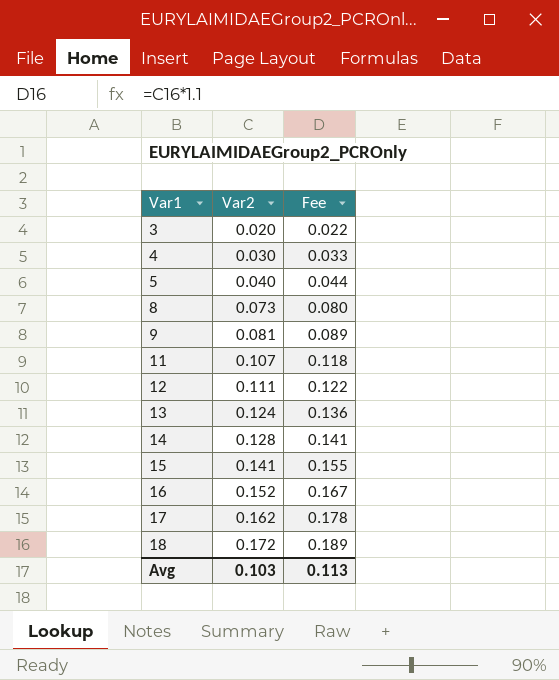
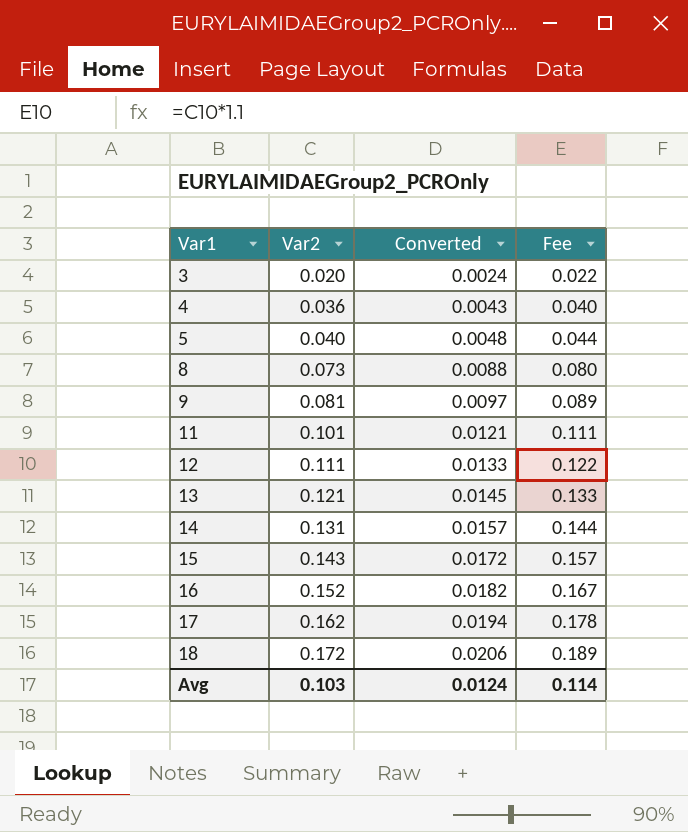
column Converted | formula: none -> [Var2] * 0.12
4 | Var2: 0.030 -> 0.036
4 | Fee: 0.033 -> 0.040
11 | Var2: 0.107 -> 0.101
11 | Fee: 0.118 -> 0.111
13 | Var2: 0.124 -> 0.121
13 | Fee: 0.136 -> 0.133
14 | Var2: 0.128 -> 0.131
14 | Fee: 0.141 -> 0.144
15 | Var2: 0.141 -> 0.143
15 | Fee: 0.155 -> 0.157
Avg | Fee: 0.113 -> 0.114

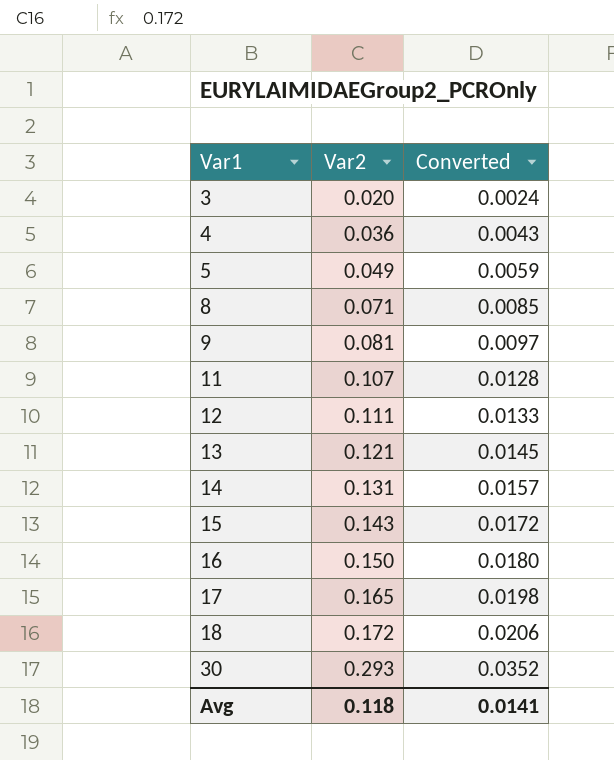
column Fee | formula: [Var2] * 1.1 -> none
5 | Var2: 0.040 -> 0.049
5 | Converted: 0.0048 -> 0.0059
8 | Var2: 0.073 -> 0.071
8 | Converted: 0.0088 -> 0.0085
11 | Var2: 0.101 -> 0.107
11 | Converted: 0.0121 -> 0.0128
16 | Var2: 0.152 -> 0.150
16 | Converted: 0.0182 -> 0.0180
17 | Var2: 0.162 -> 0.165
17 | Converted: 0.0194 -> 0.0198
row 30: none -> 0.293 | 0.0352
Avg | Var2: 0.103 -> 0.118
Avg | Converted: 0.0124 -> 0.0141

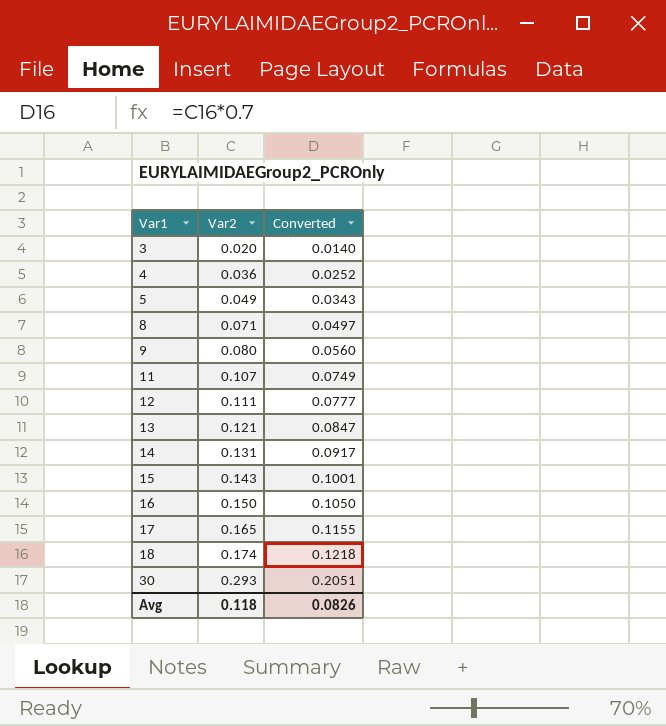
column Converted | formula: [Var2] * 0.12 -> [Var2] * 0.7
9 | Var2: 0.081 -> 0.080
18 | Var2: 0.172 -> 0.174
Avg | Converted: 0.0141 -> 0.0826

